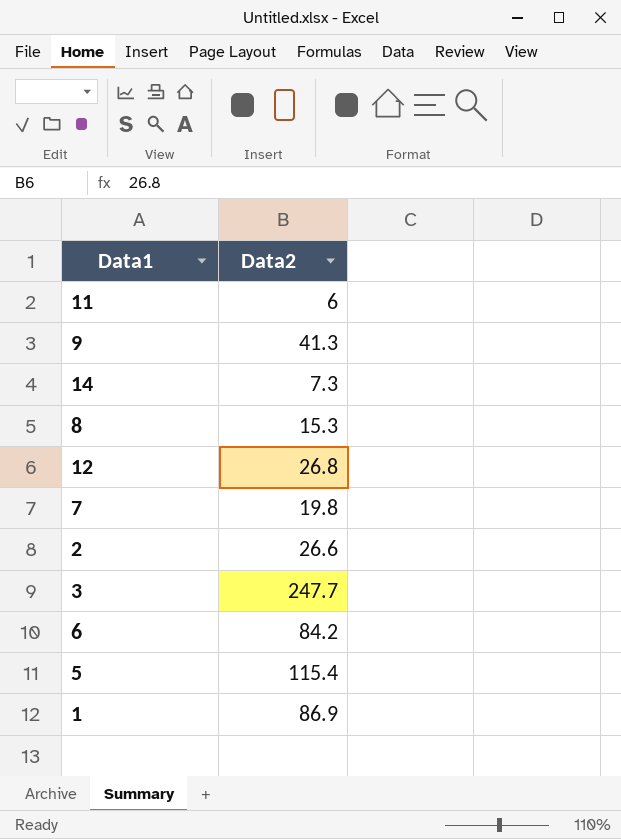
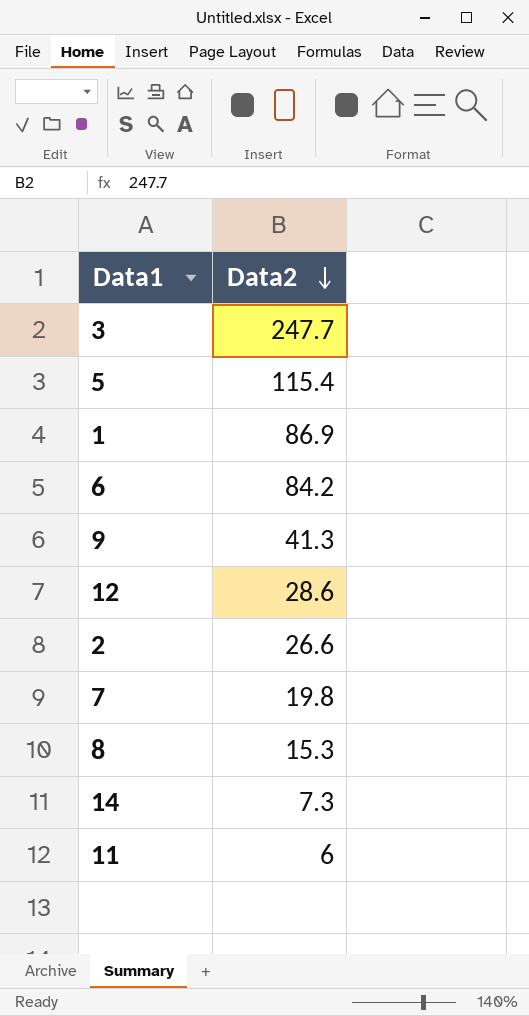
row order: none -> Data2 descending
12 | Data2: 26.8 -> 28.6

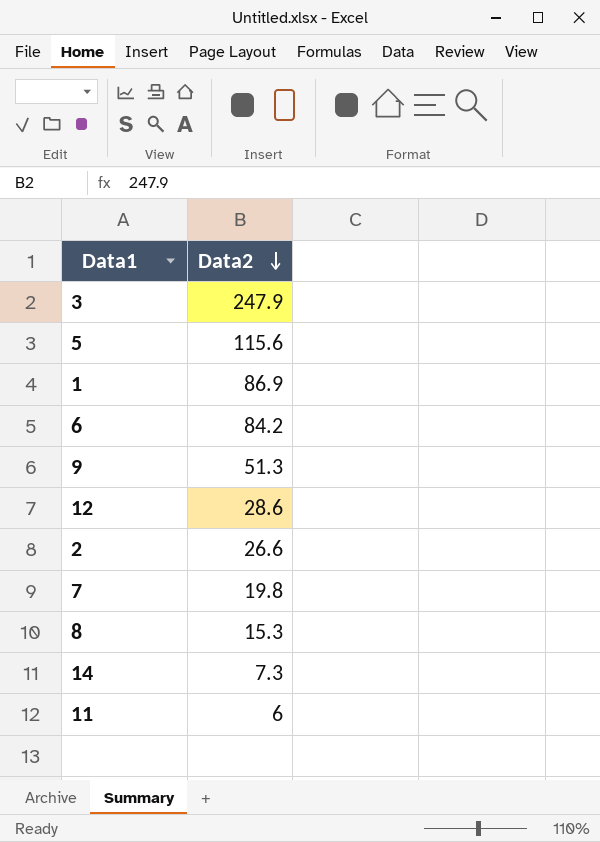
3 | Data2: 247.7 -> 247.9
5 | Data2: 115.4 -> 115.6
9 | Data2: 41.3 -> 51.3

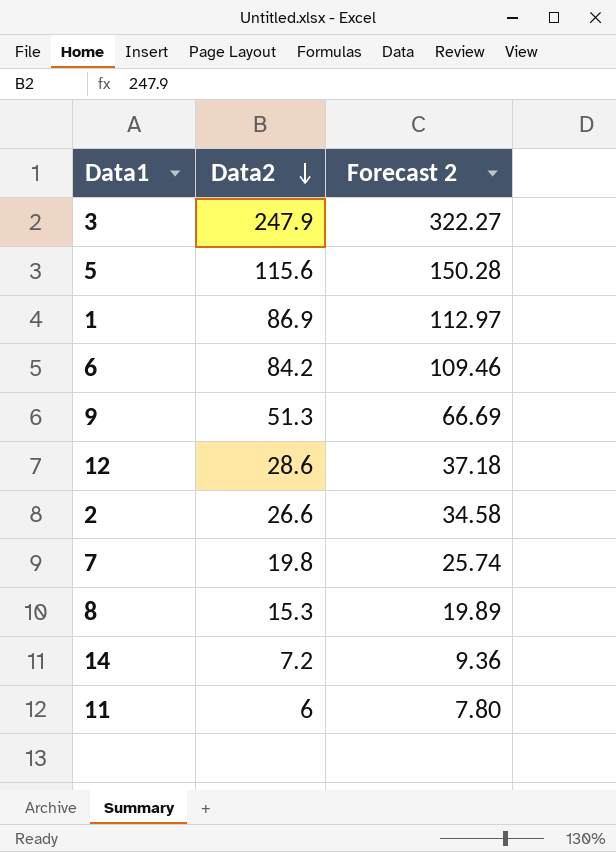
column Forecast 2 | formula: none -> [Data2] * 1.3
14 | Data2: 7.3 -> 7.2

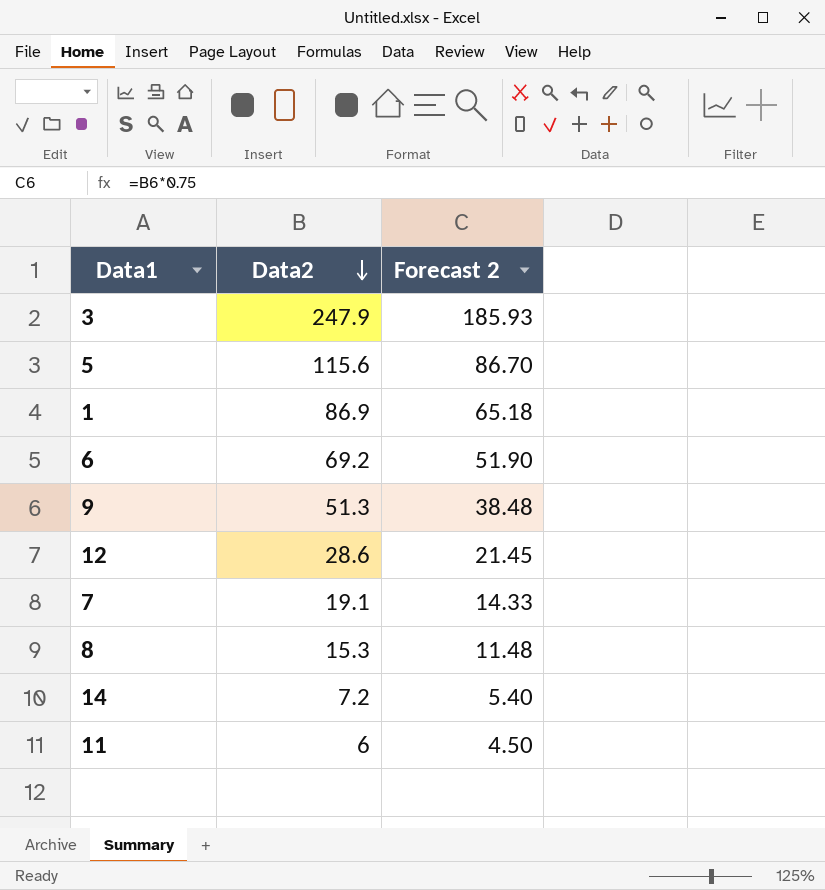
column Forecast 2 | formula: [Data2] * 1.3 -> [Data2] * 0.75
row 2: 26.6 | 34.58 -> none
6 | Data2: 84.2 -> 69.2
7 | Data2: 19.8 -> 19.1

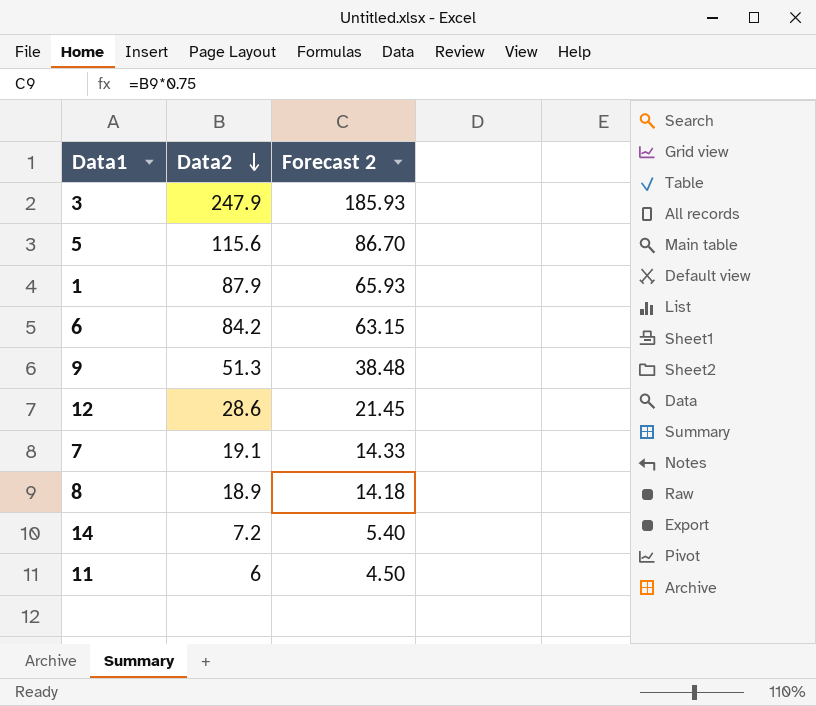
1 | Data2: 86.9 -> 87.9
1 | Forecast 2: 65.18 -> 65.93
6 | Data2: 69.2 -> 84.2
6 | Forecast 2: 51.90 -> 63.15
8 | Data2: 15.3 -> 18.9
8 | Forecast 2: 11.48 -> 14.18

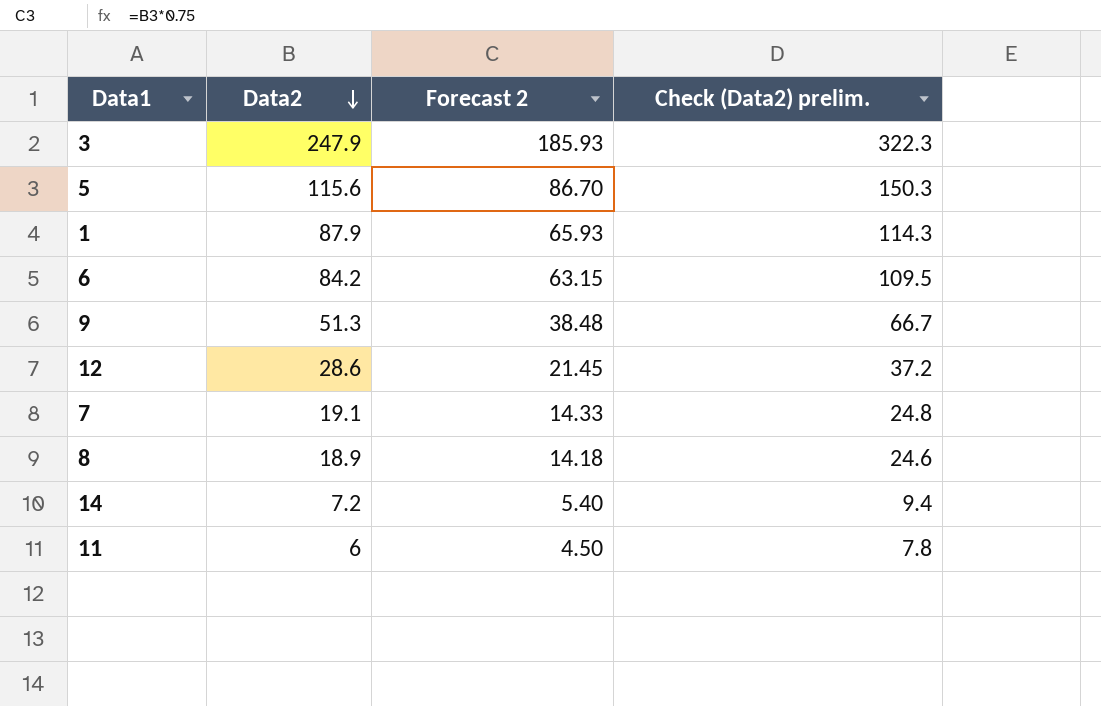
column Check (Data2) prelim. | formula: none -> [Data2] * 1.3

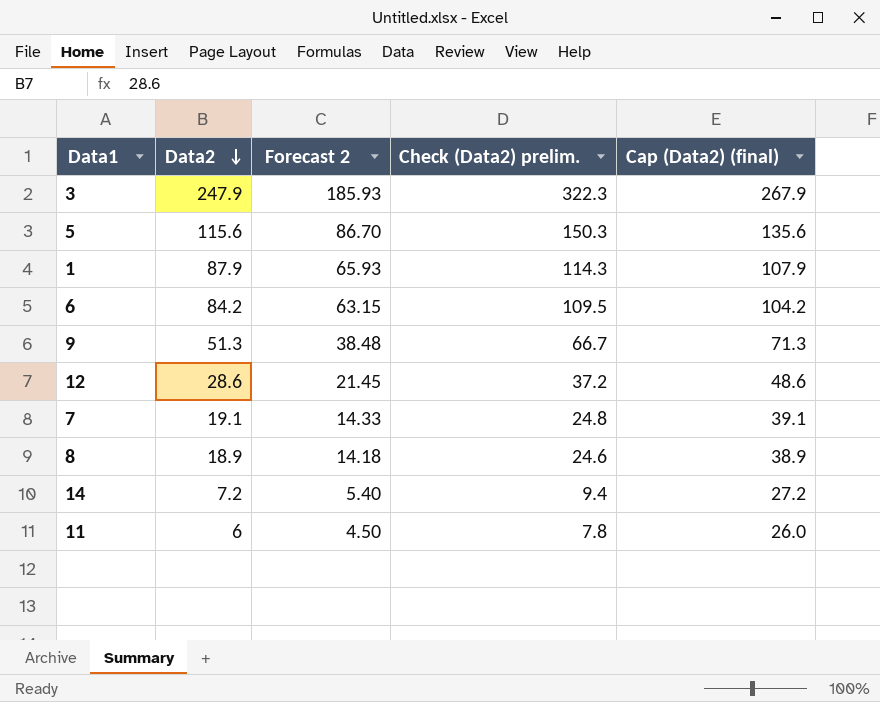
column Cap (Data2) (final) | formula: none -> [Data2] + 20

